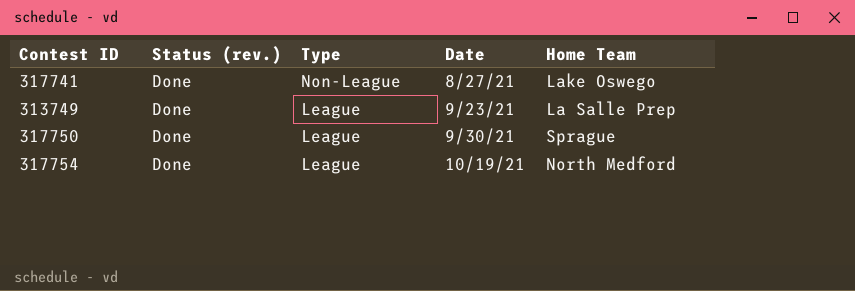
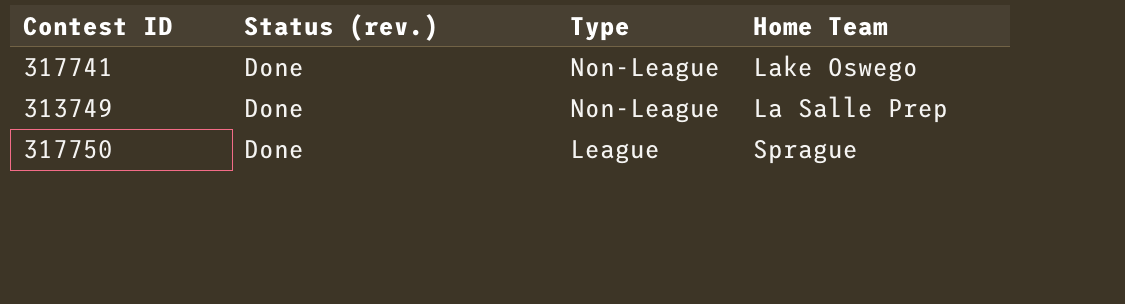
column Date | position: 4 -> none
row 317754: Done | League | 10/19/21 | North Medford -> none
313749 | Type: League -> Non-League

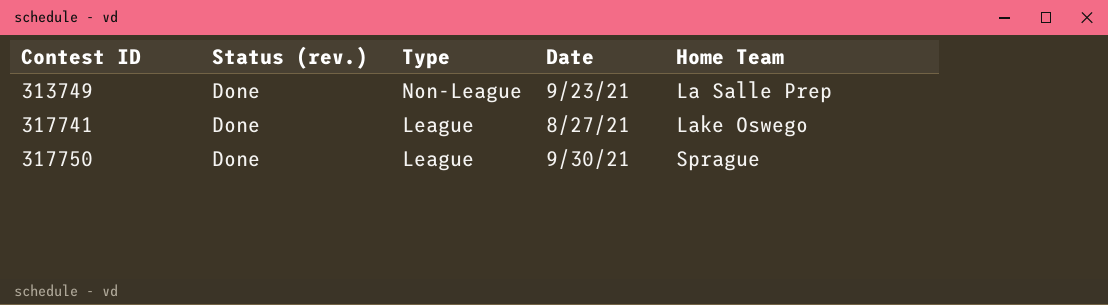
row order: Type descending -> Contest ID ascending
column Date | position: none -> 4
317741 | Type: Non-League -> League

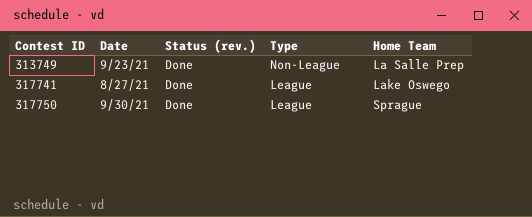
column Date | position: 4 -> 2

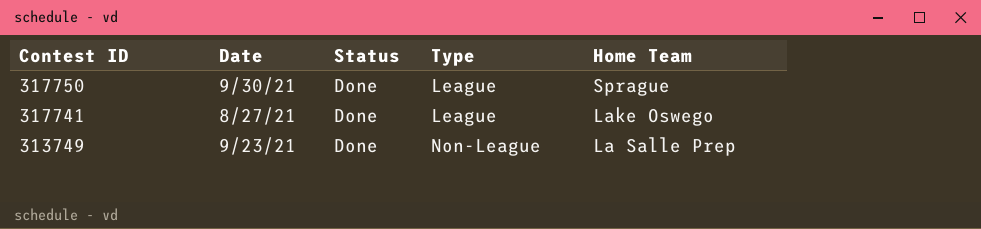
row order: Contest ID ascending -> Contest ID descending
column name: Status (rev.) -> Status

